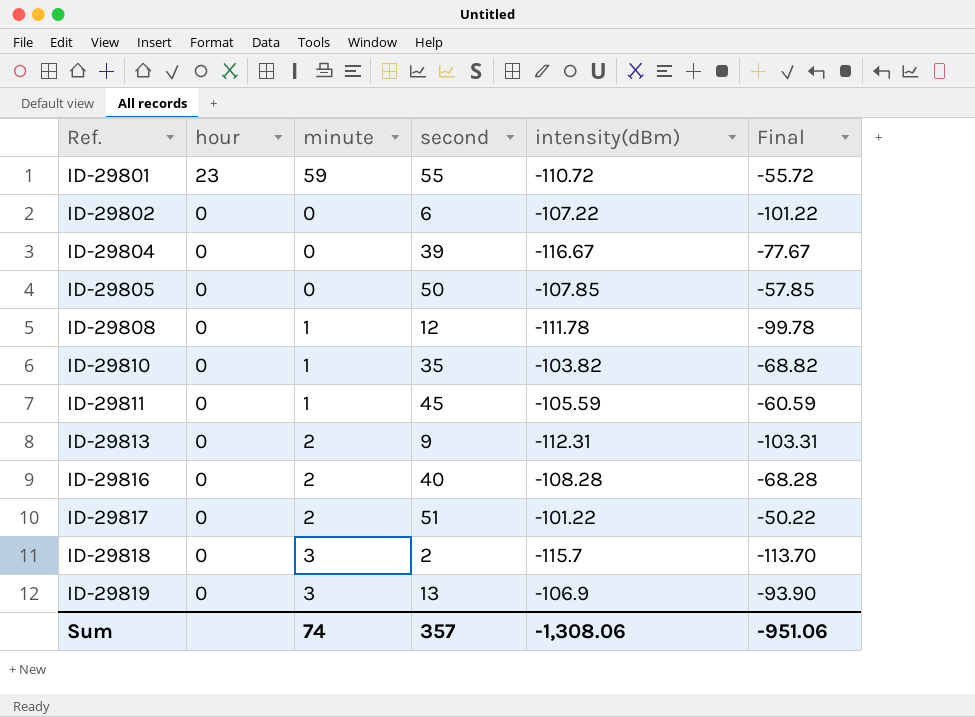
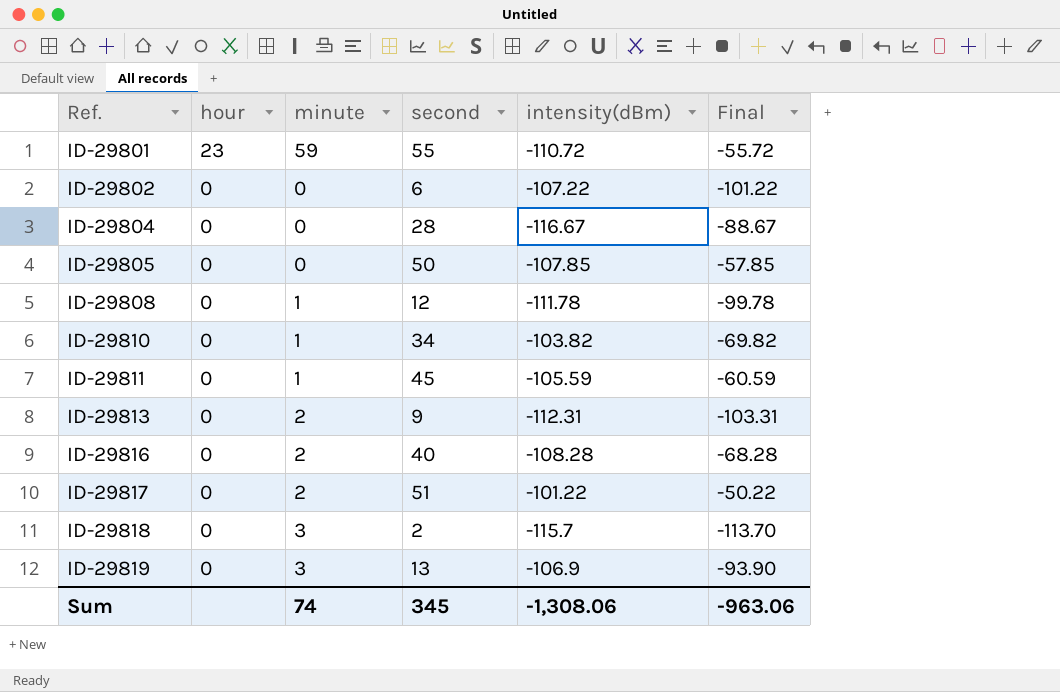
ID-29804 | second: 39 -> 28
ID-29804 | Final: -77.67 -> -88.67
ID-29810 | second: 35 -> 34
ID-29810 | Final: -68.82 -> -69.82
Sum | second: 357 -> 345
Sum | Final: -951.06 -> -963.06

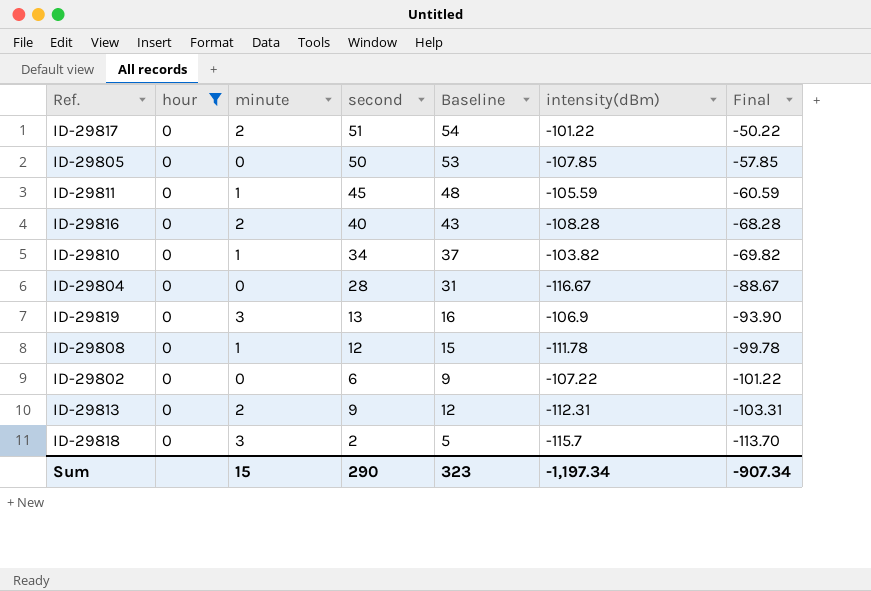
filter: none -> hour = 0
row order: Ref. ascending -> Final descending
column Baseline | formula: none -> [second] + 3
Sum | minute: 74 -> 15
Sum | second: 345 -> 290
Sum | intensity(dBm): -1,308.06 -> -1,197.34
Sum | Final: -963.06 -> -907.34

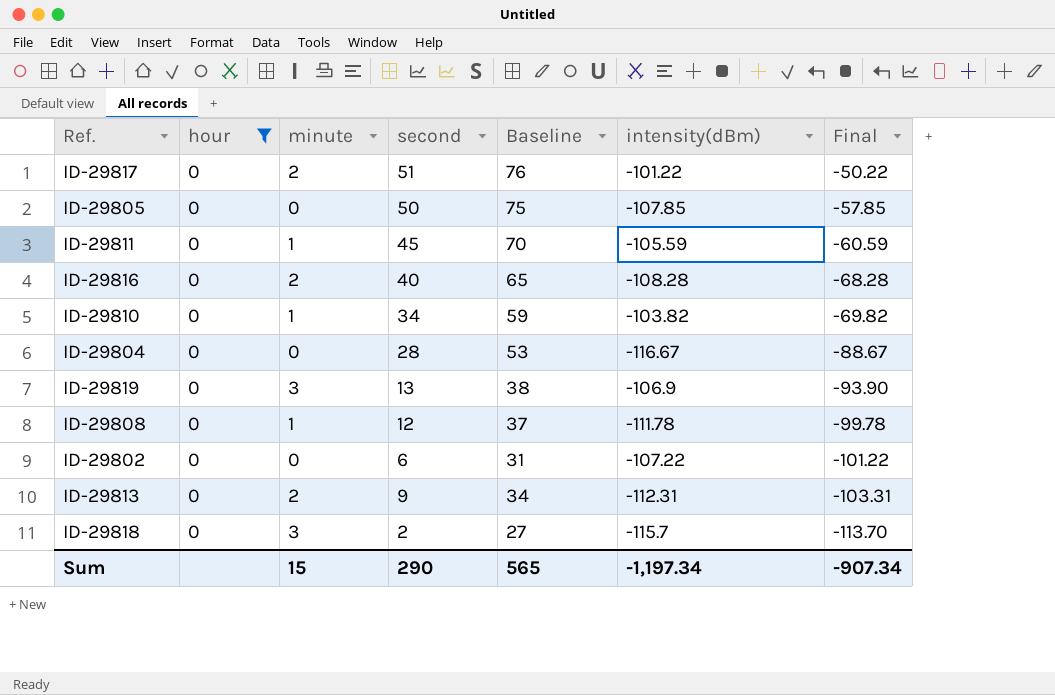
column Baseline | formula: [second] + 3 -> [second] + 25
Sum | Baseline: 323 -> 565

